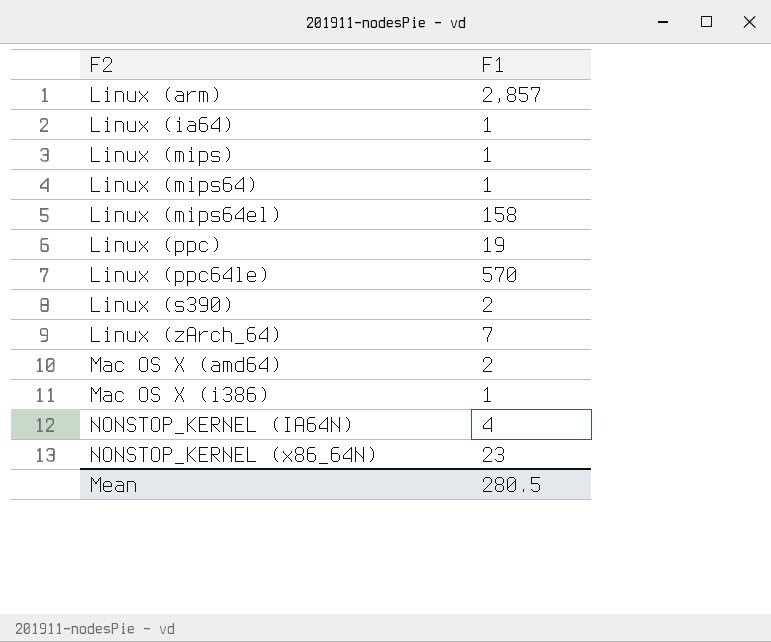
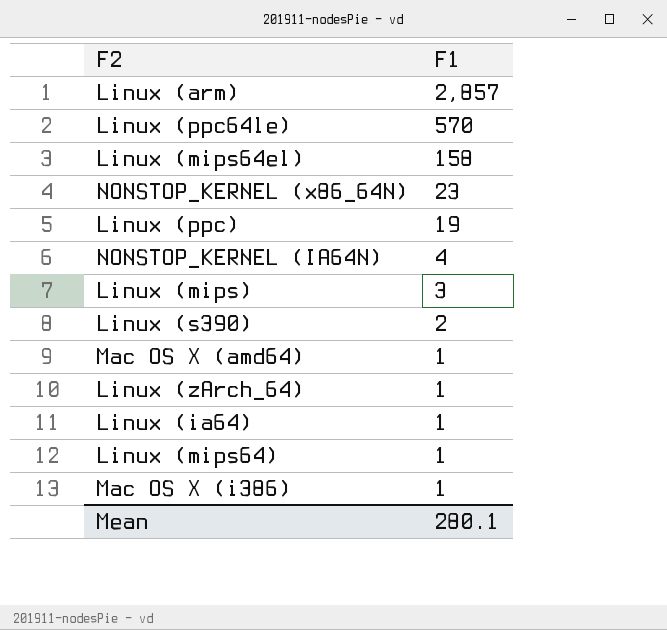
row order: none -> F1 descending
Linux (mips) | F1: 1 -> 3
Mac OS X (amd64) | F1: 2 -> 1
Linux (zArch_64) | F1: 7 -> 1
Mean | F1: 280.5 -> 280.1

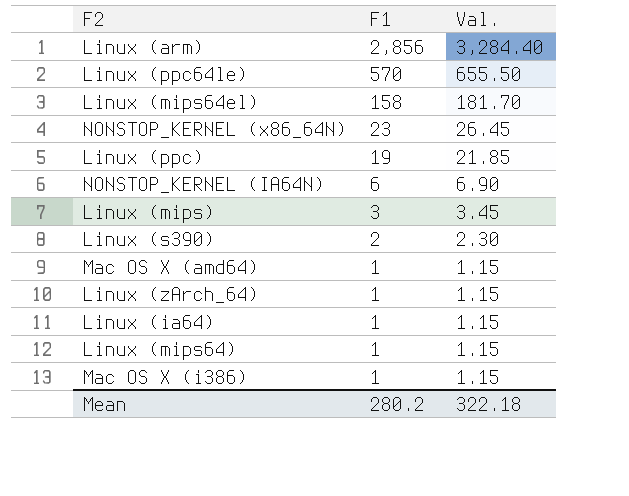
column Val. | formula: none -> [F1] * 1.15
Linux (arm) | F1: 2,857 -> 2,856
NONSTOP_KERNEL (IA64N) | F1: 4 -> 6
Mean | F1: 280.1 -> 280.2

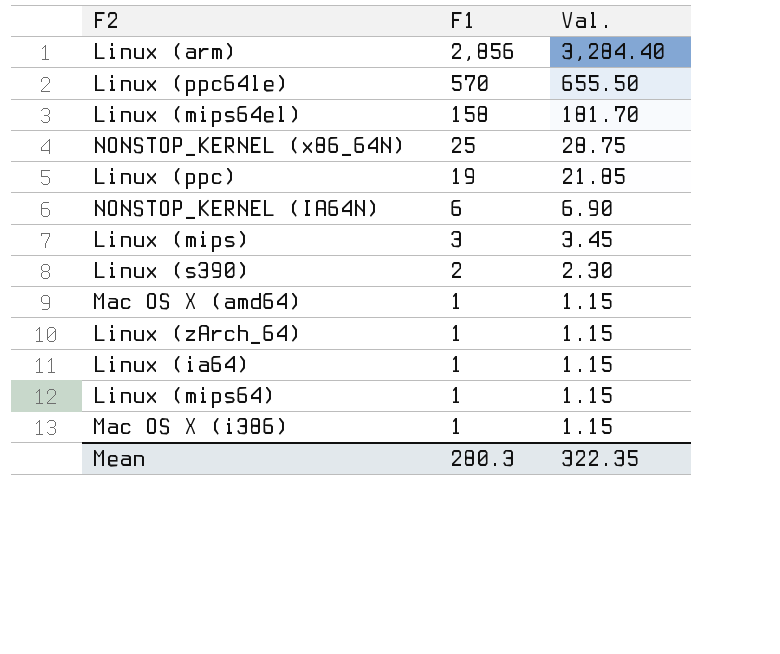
NONSTOP_KERNEL (x86_64N) | F1: 23 -> 25
NONSTOP_KERNEL (x86_64N) | Val.: 26.45 -> 28.75
Mean | F1: 280.2 -> 280.3
Mean | Val.: 322.18 -> 322.35

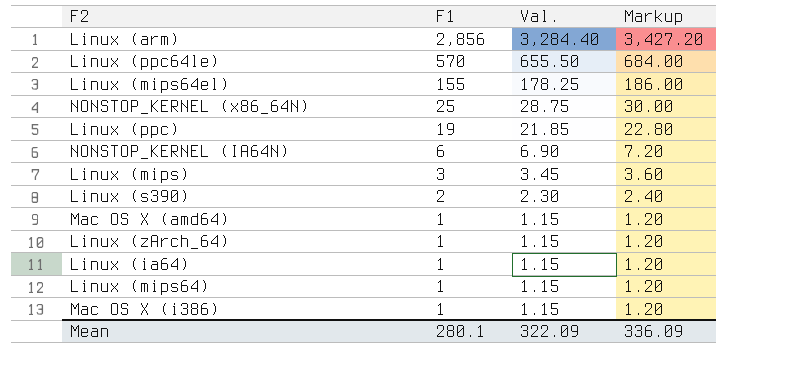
column Markup | formula: none -> [F1] * 1.2
Linux (mips64el) | F1: 158 -> 155
Linux (mips64el) | Val.: 181.70 -> 178.25
Mean | F1: 280.3 -> 280.1
Mean | Val.: 322.35 -> 322.09

